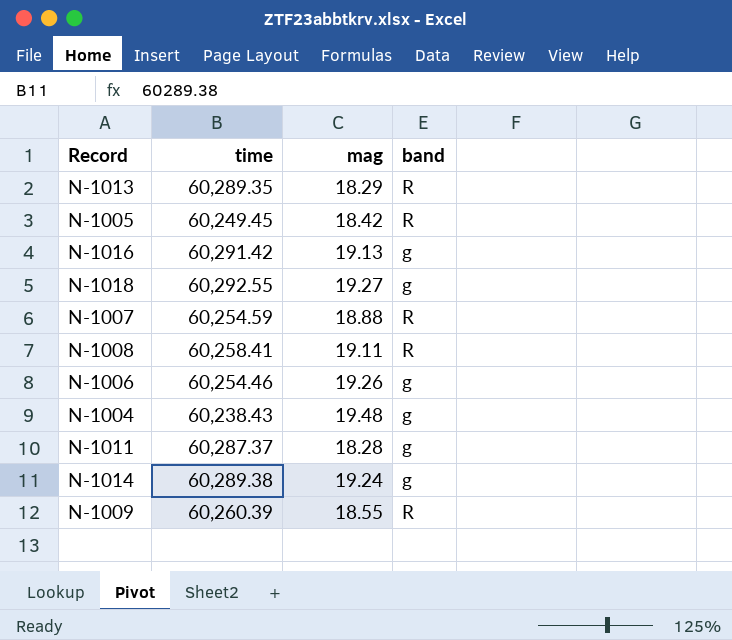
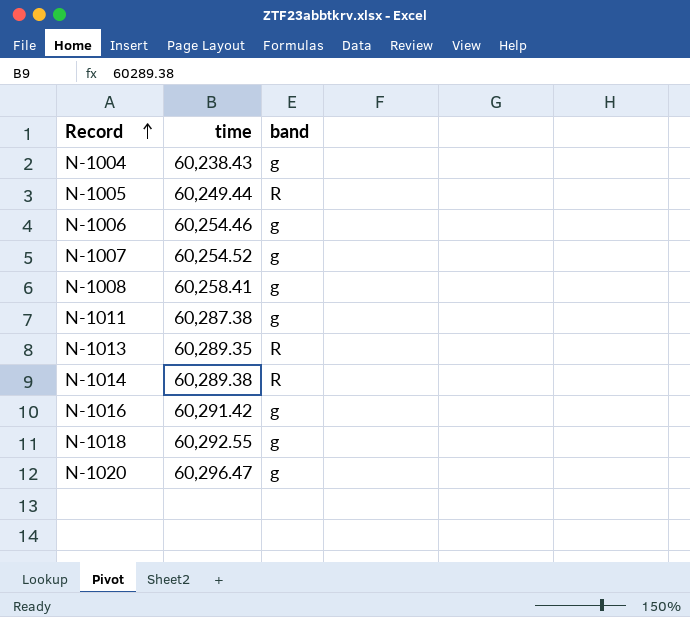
row order: none -> Record ascending
column mag | position: 3 -> none
row N-1009: 60,260.39 | 18.55 | R -> none
N-1005 | time: 60,249.45 -> 60,249.44
N-1007 | time: 60,254.59 -> 60,254.52
N-1007 | band: R -> g
N-1008 | band: R -> g
N-1011 | time: 60,287.37 -> 60,287.38
N-1014 | band: g -> R
row N-1020: none -> 60,296.47 | g

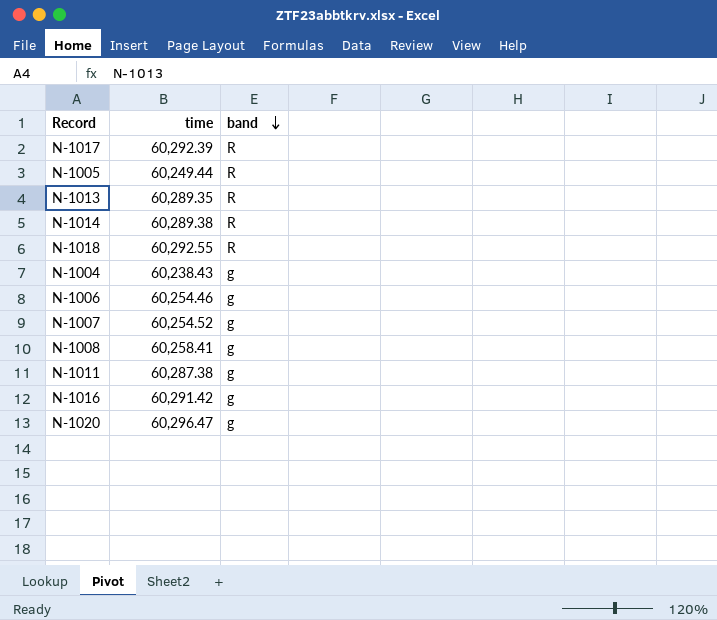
row order: Record ascending -> band descending
row N-1017: none -> 60,292.39 | R
N-1018 | band: g -> R

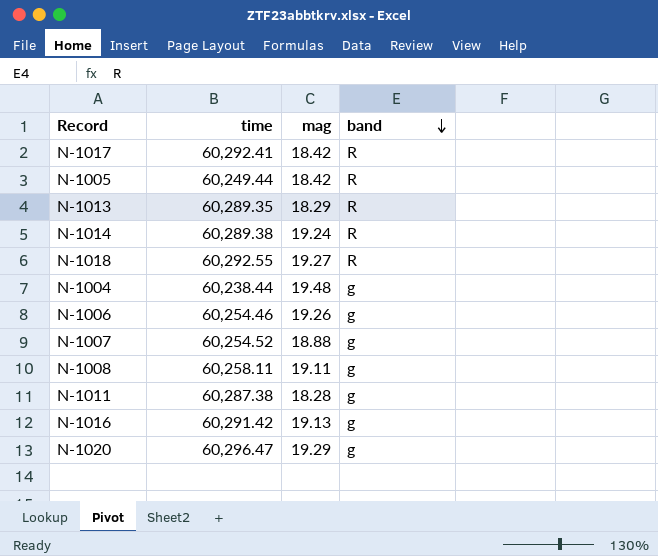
column mag | position: none -> 3
N-1017 | time: 60,292.39 -> 60,292.41
N-1004 | time: 60,238.43 -> 60,238.44
N-1008 | time: 60,258.41 -> 60,258.11

